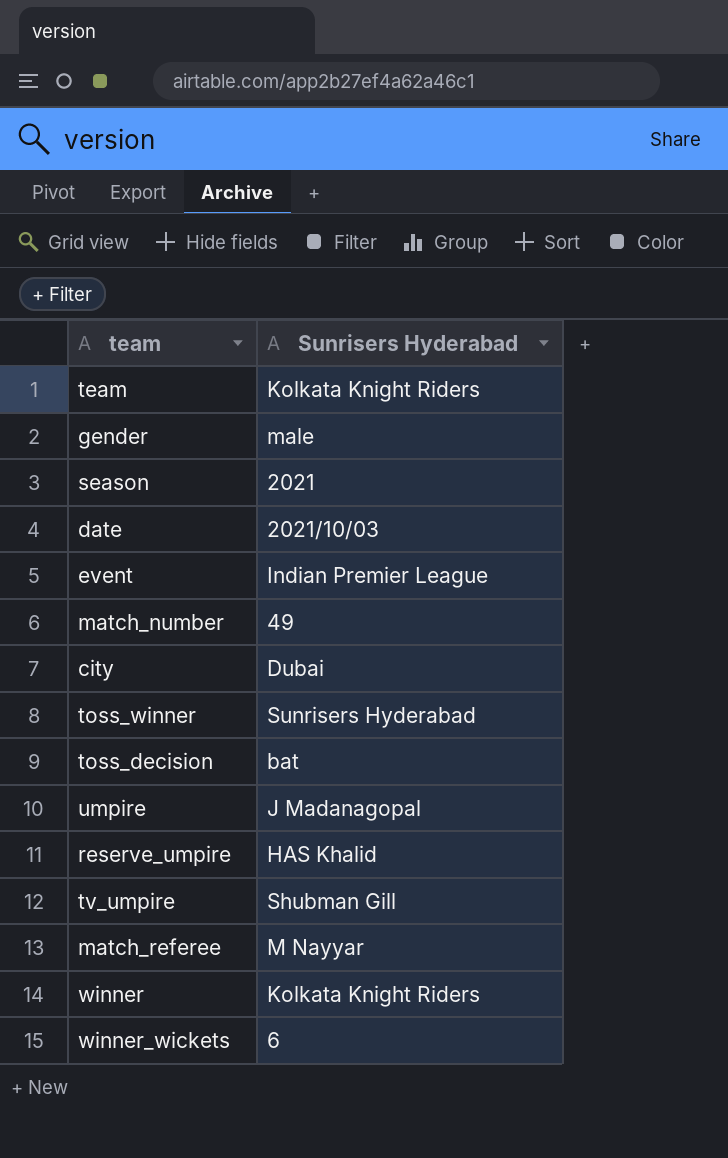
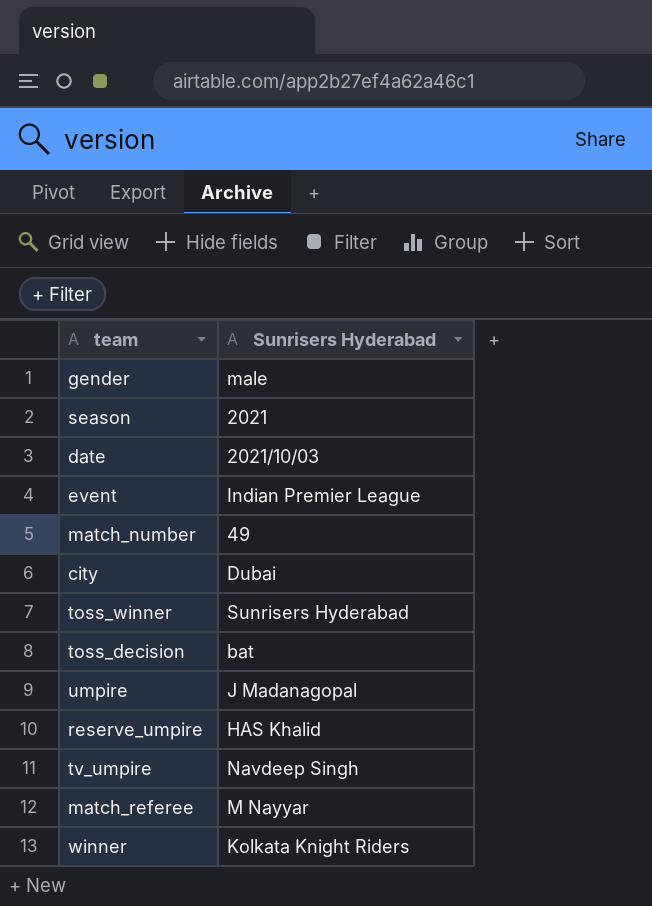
row team: Kolkata Knight Riders -> none
row winner_wickets: 6 -> none
tv_umpire | Sunrisers Hyderabad: Shubman Gill -> Navdeep Singh

